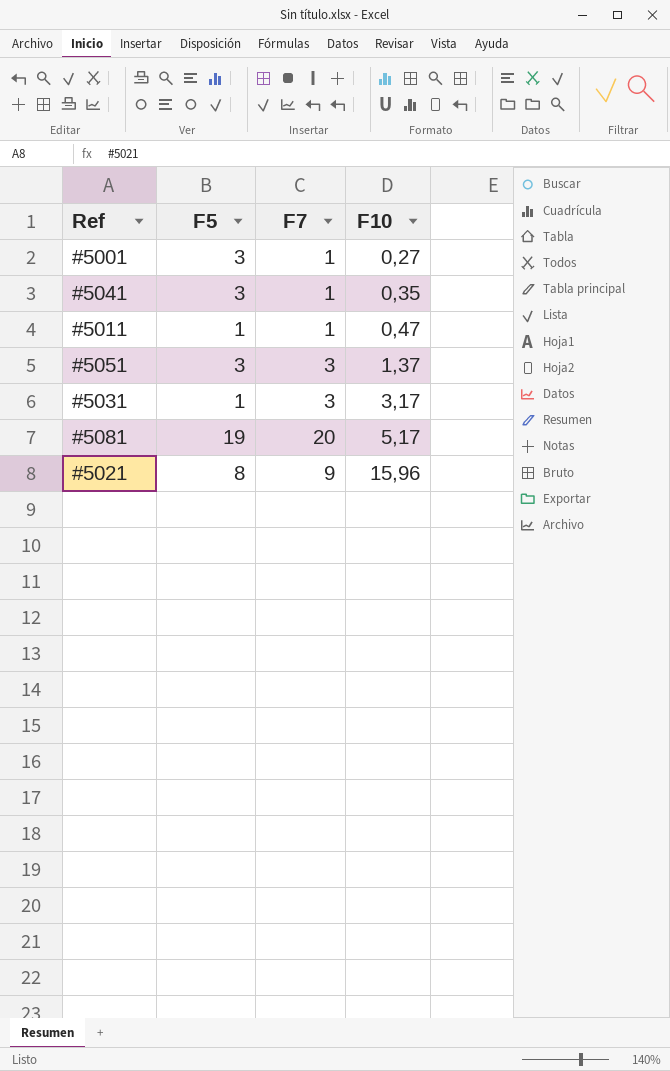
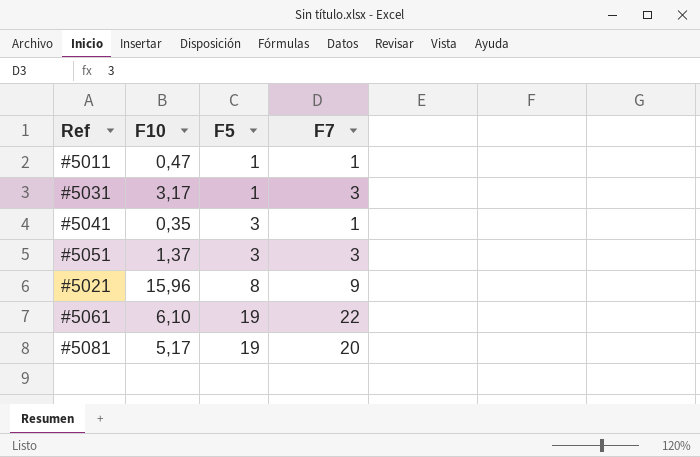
row order: F10 ascending -> F5 ascending
column F10 | position: 4 -> 2
row #5001: 3 | 1 | 0,27 -> none
row #5061: none -> 6,10 | 19 | 22

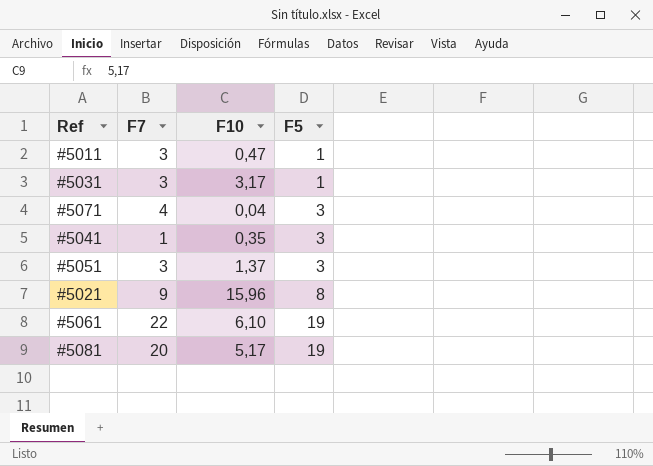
column F7 | position: 4 -> 2
#5011 | F7: 1 -> 3
row #5071: none -> 4 | 0,04 | 3

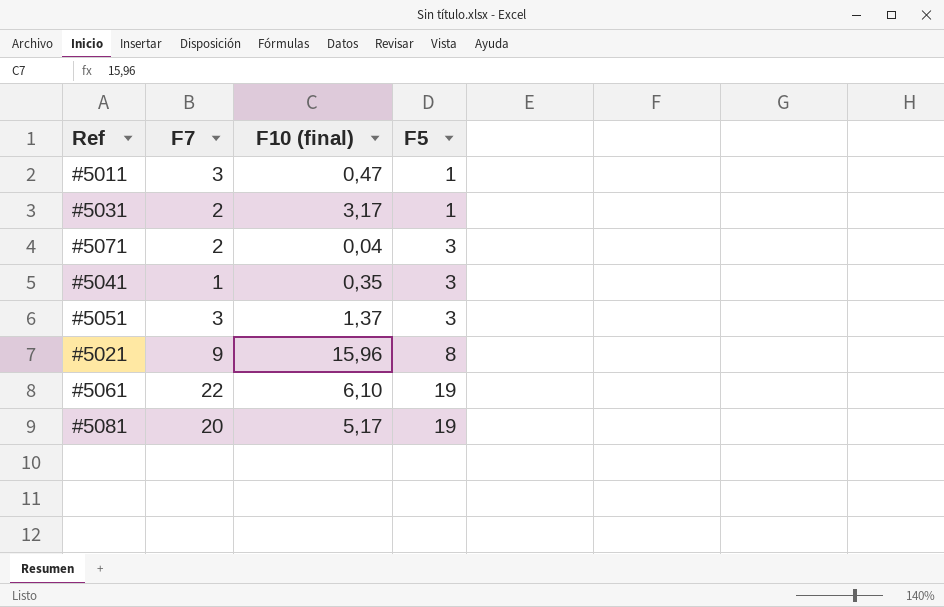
column name: F10 -> F10 (final)
#5031 | F7: 3 -> 2
#5071 | F7: 4 -> 2

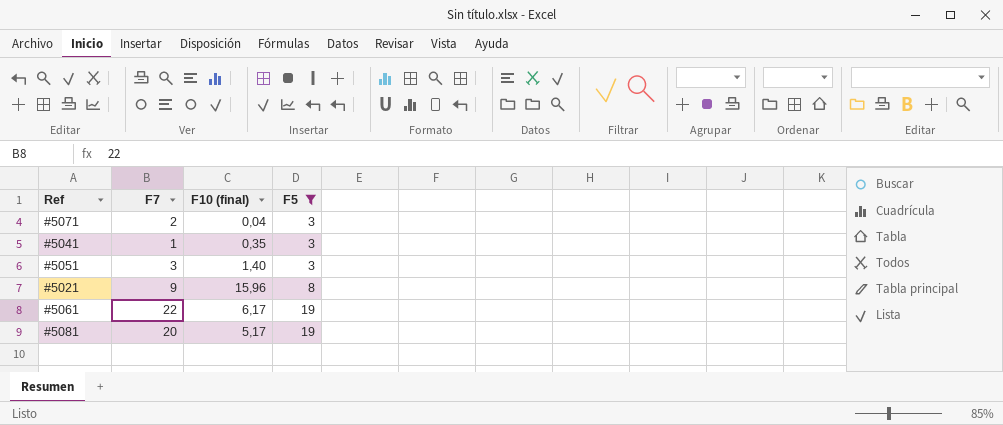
filter: none -> F5 != 1
#5051 | F10 (final): 1,37 -> 1,40
#5061 | F10 (final): 6,10 -> 6,17

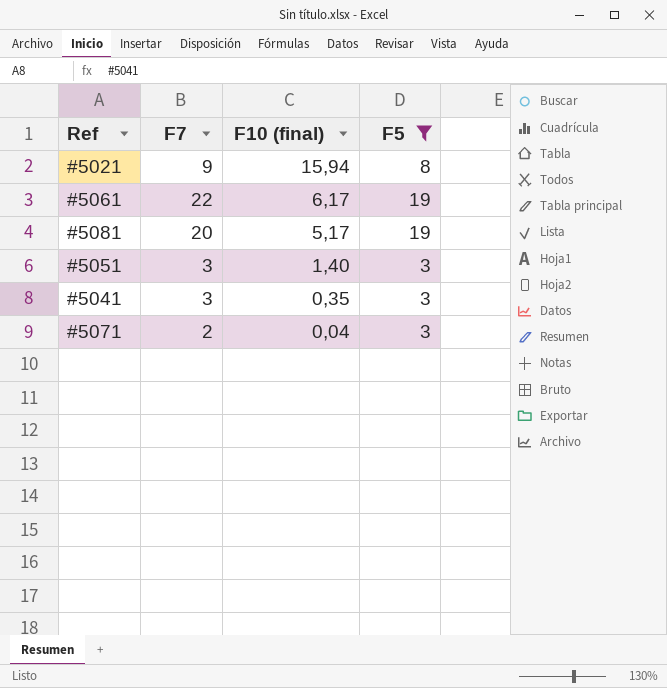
row order: F5 ascending -> F10 (final) descending
#5021 | F10 (final): 15,96 -> 15,94
#5041 | F7: 1 -> 3

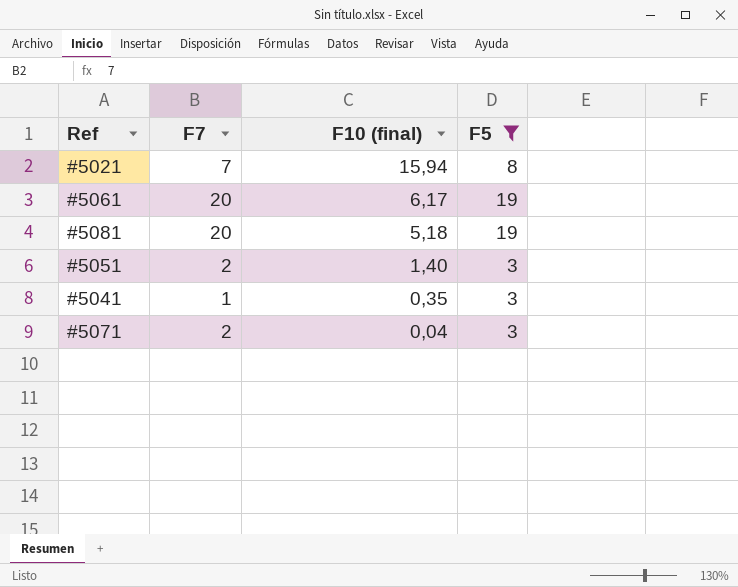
#5021 | F7: 9 -> 7
#5061 | F7: 22 -> 20
#5081 | F10 (final): 5,17 -> 5,18
#5051 | F7: 3 -> 2
#5041 | F7: 3 -> 1

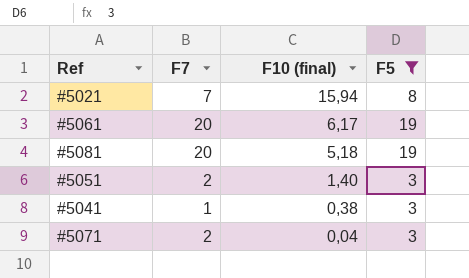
#5041 | F10 (final): 0,35 -> 0,38

